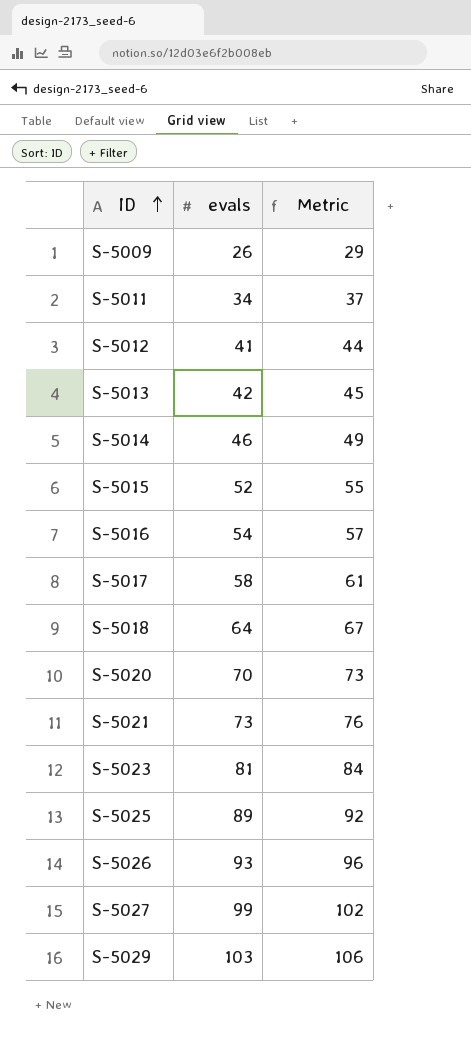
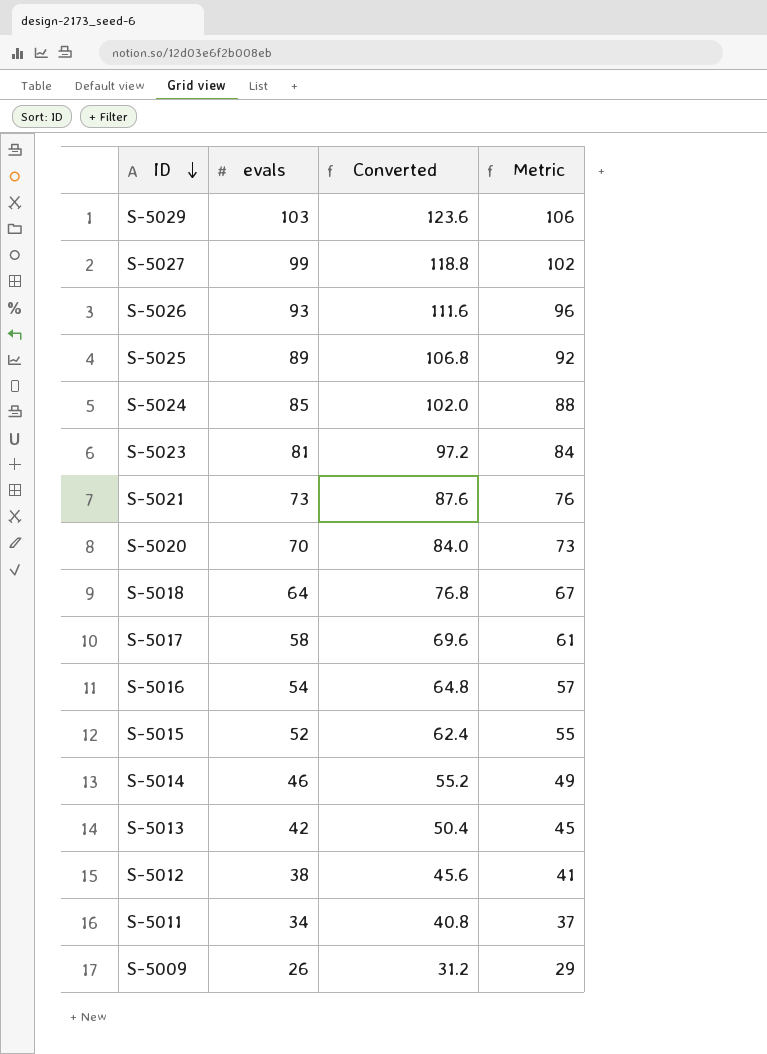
row order: ID ascending -> ID descending
column Converted | formula: none -> [evals] * 1.2
row S-5024: none -> 85 | 102.0 | 88
S-5012 | evals: 41 -> 38
S-5012 | Metric: 44 -> 41

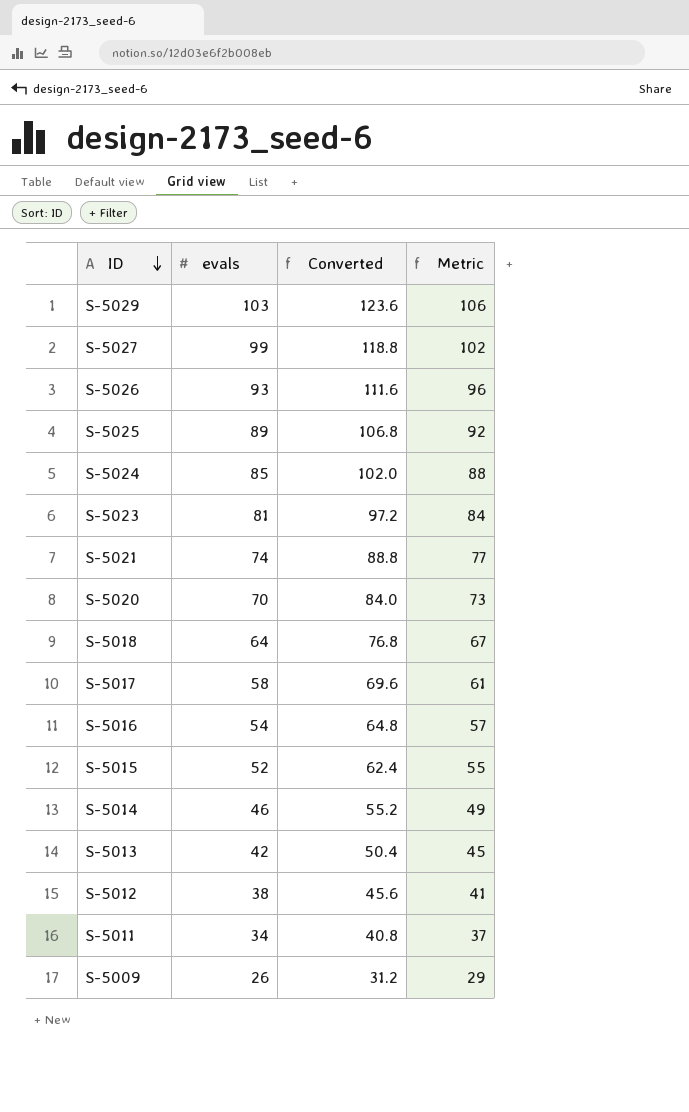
S-5021 | evals: 73 -> 74
S-5021 | Converted: 87.6 -> 88.8
S-5021 | Metric: 76 -> 77

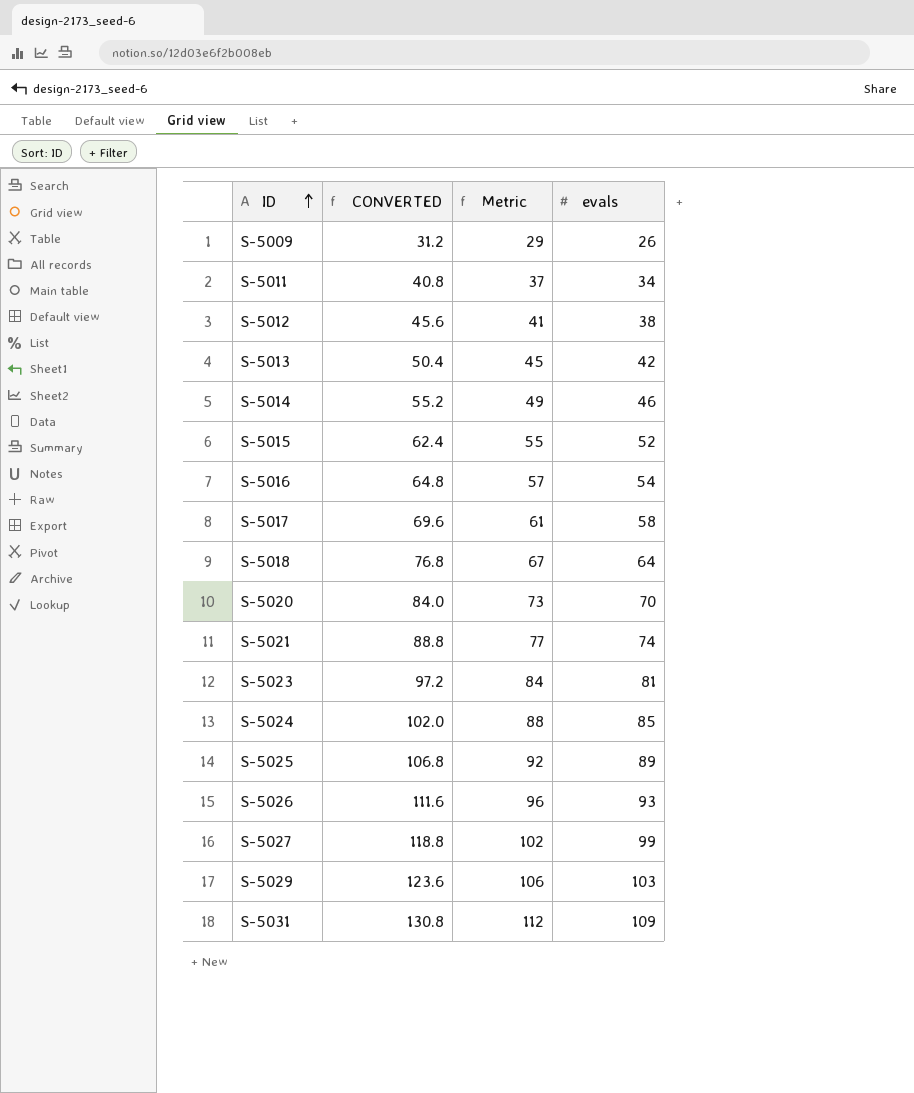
row order: ID descending -> ID ascending
column name: Converted -> CONVERTED
column evals | position: 2 -> 4
row S-5031: none -> 130.8 | 112 | 109

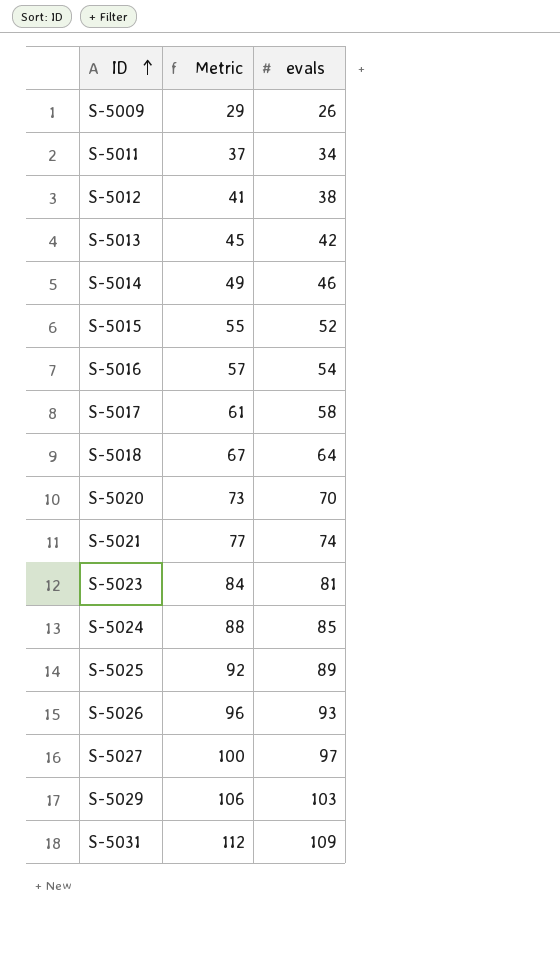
column CONVERTED | formula: [evals] * 1.2 -> none
S-5027 | Metric: 102 -> 100
S-5027 | evals: 99 -> 97

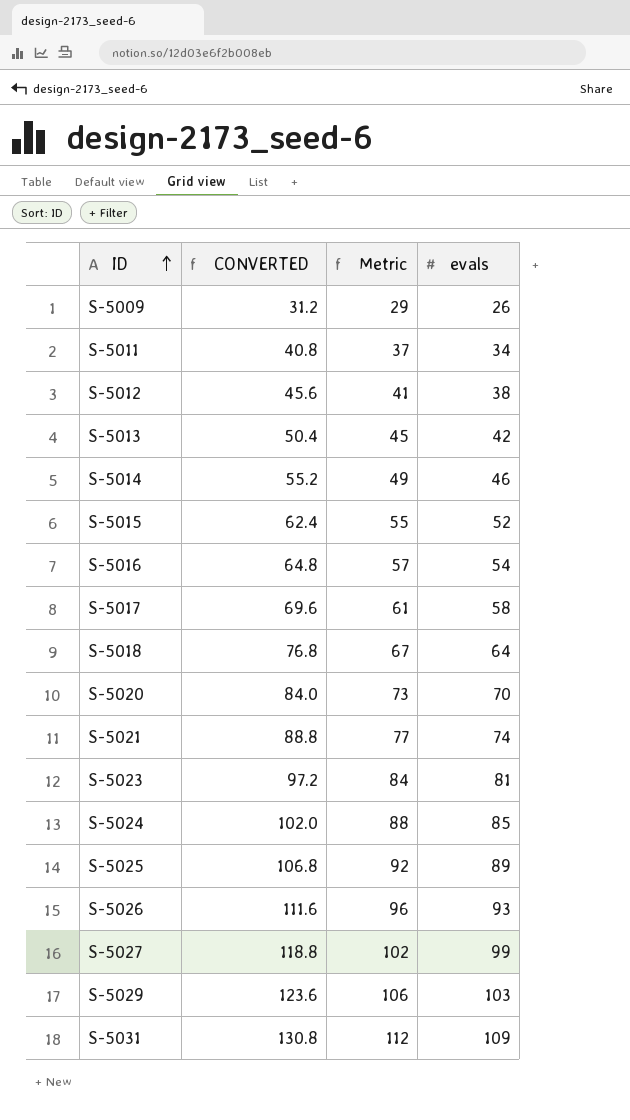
column CONVERTED | formula: none -> [evals] * 1.2
S-5027 | Metric: 100 -> 102
S-5027 | evals: 97 -> 99

